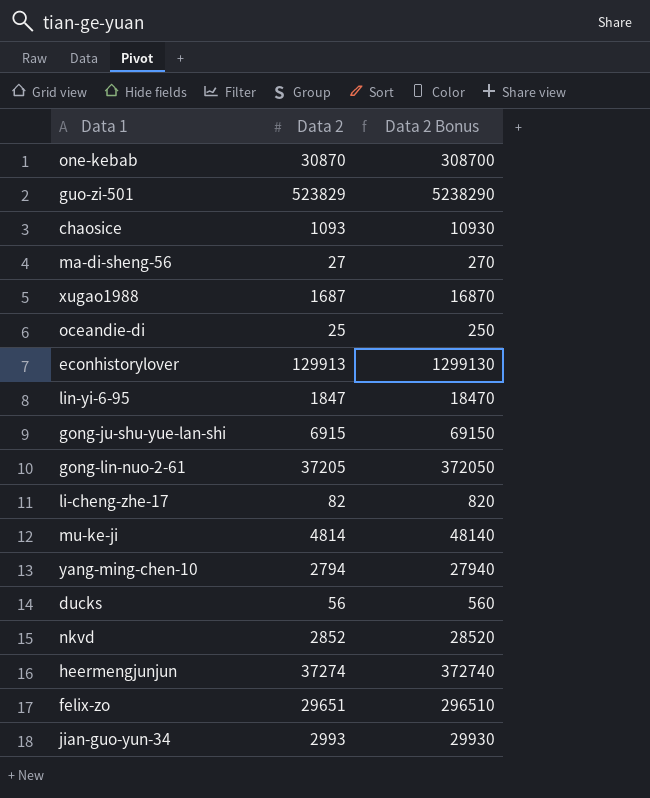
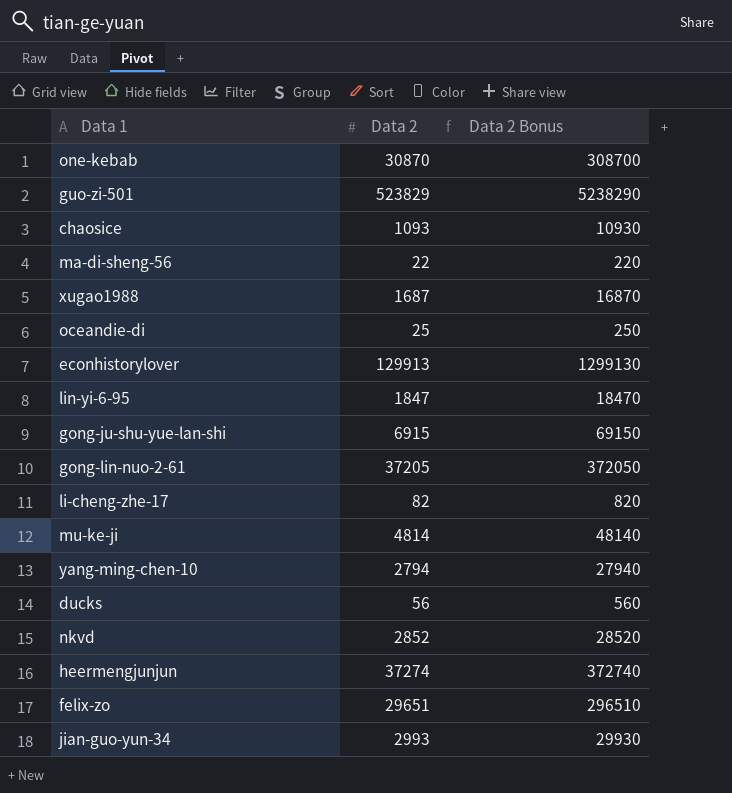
ma-di-sheng-56 | Data 2: 27 -> 22
ma-di-sheng-56 | Data 2 Bonus: 270 -> 220

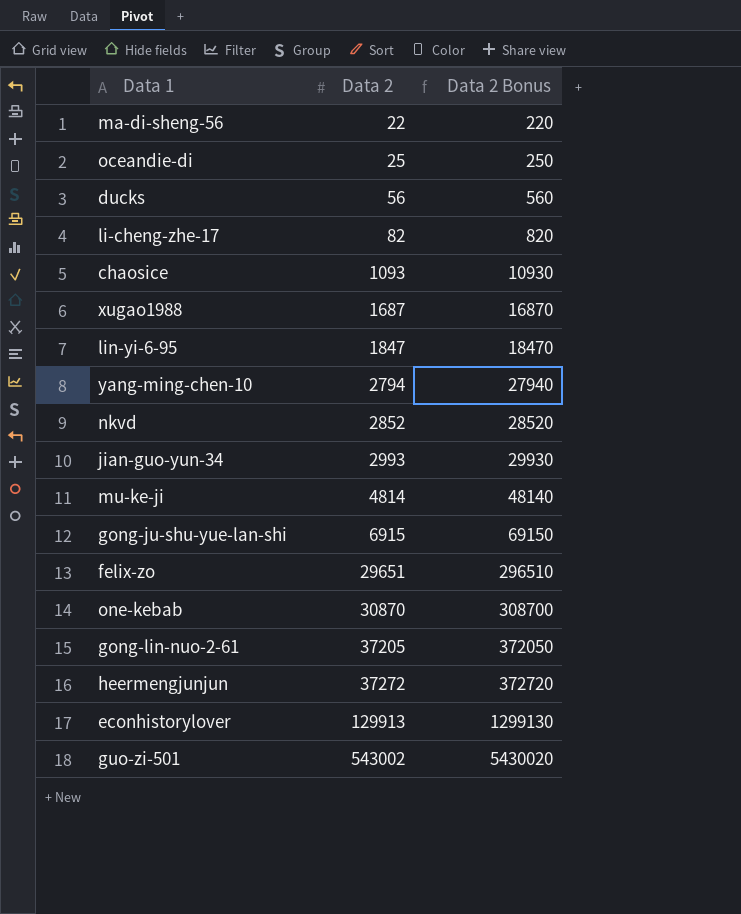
row order: none -> Data 2 ascending
heermengjunjun | Data 2: 37274 -> 37272
heermengjunjun | Data 2 Bonus: 372740 -> 372720
guo-zi-501 | Data 2: 523829 -> 543002
guo-zi-501 | Data 2 Bonus: 5238290 -> 5430020

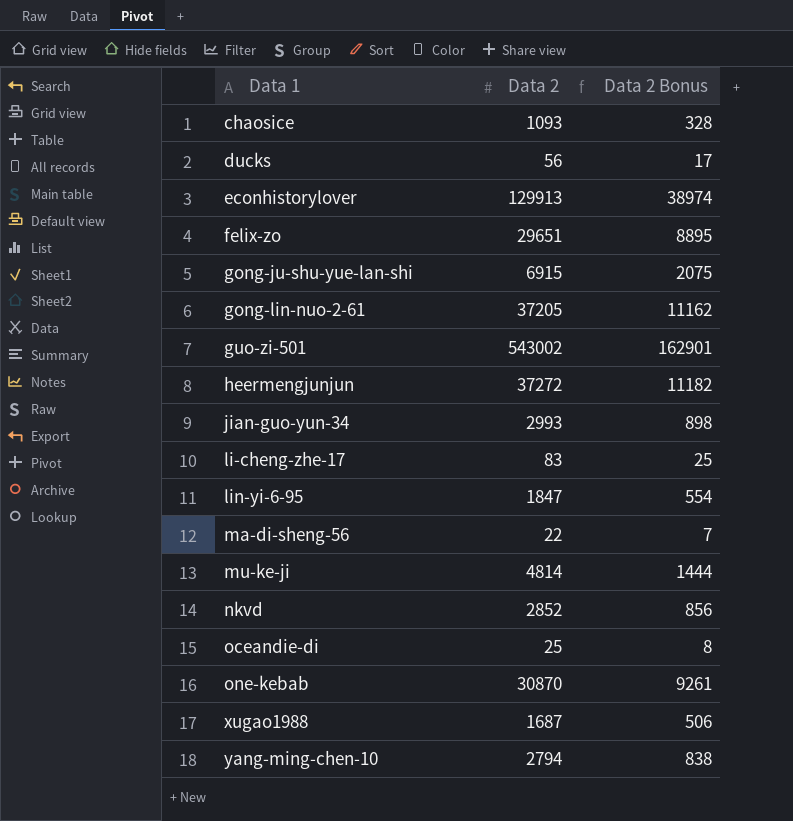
row order: Data 2 ascending -> Data 1 ascending
column Data 2 Bonus | formula: [Data 2] * 10 -> [Data 2] * 0.3
li-cheng-zhe-17 | Data 2: 82 -> 83

